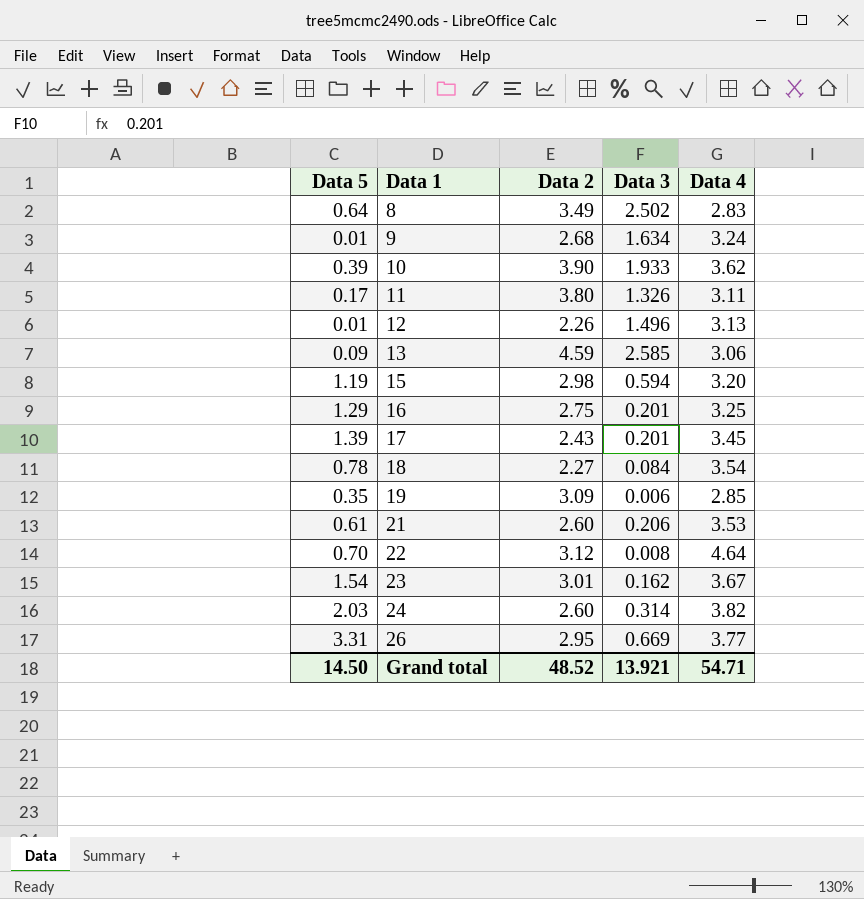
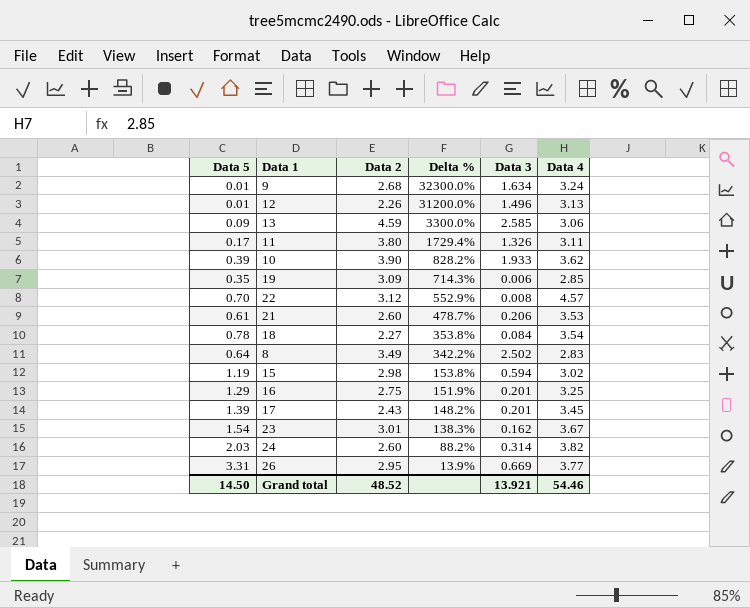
row order: Data 1 ascending -> Delta % descending
column Delta % | formula: none -> ([Data 4] - [Data 5]) / [Data 5]
22 | Data 4: 4.64 -> 4.57
15 | Data 4: 3.20 -> 3.02
Grand total | Data 4: 54.71 -> 54.46

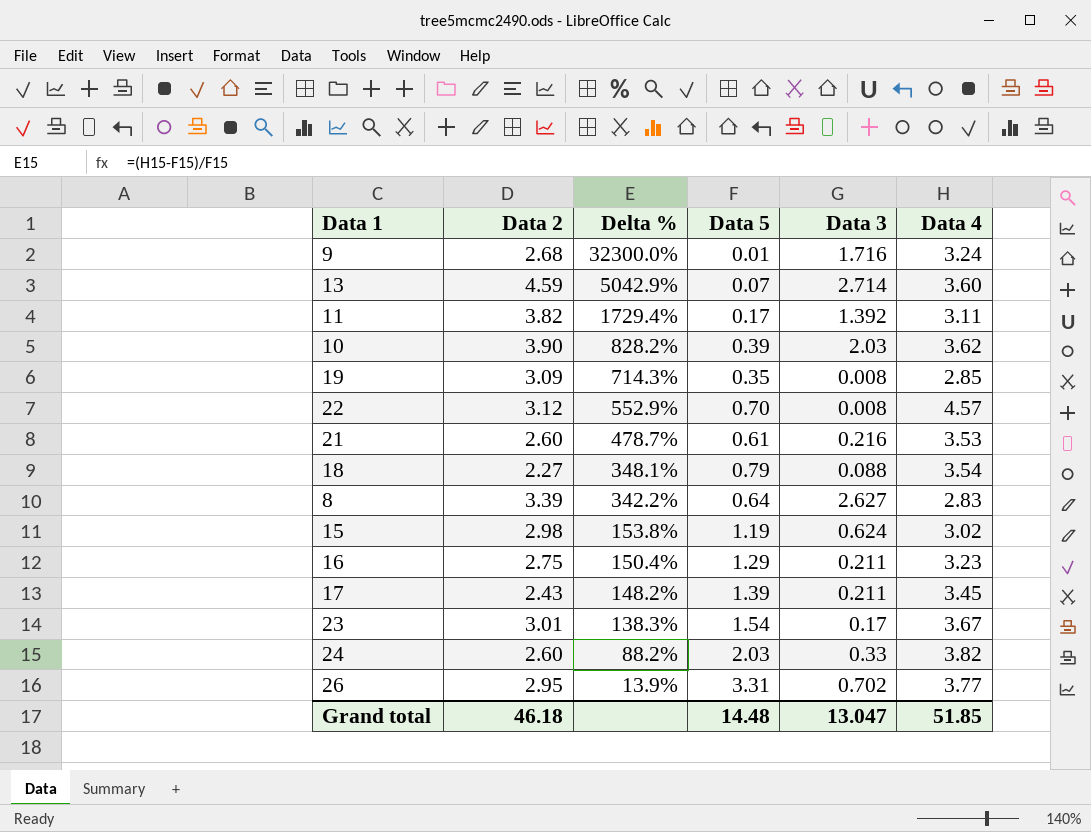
column Data 5 | position: 1 -> 4
row 12: 0.01 | 2.26 | 31200.0% | 1.496 | 3.13 -> none
9 | Data 3: 1.634 -> 1.716
13 | Delta %: 3300.0% -> 5042.9%
13 | Data 5: 0.09 -> 0.07
13 | Data 3: 2.585 -> 2.714
13 | Data 4: 3.06 -> 3.60
11 | Data 2: 3.80 -> 3.82
11 | Data 3: 1.326 -> 1.392
10 | Data 3: 1.933 -> 2.03
19 | Data 3: 0.006 -> 0.008
21 | Data 3: 0.206 -> 0.216
18 | Delta %: 353.8% -> 348.1%
18 | Data 5: 0.78 -> 0.79
18 | Data 3: 0.084 -> 0.088
8 | Data 2: 3.49 -> 3.39
8 | Data 3: 2.502 -> 2.627
15 | Data 3: 0.594 -> 0.624
16 | Delta %: 151.9% -> 150.4%
16 | Data 3: 0.201 -> 0.211
16 | Data 4: 3.25 -> 3.23
17 | Data 3: 0.201 -> 0.211
23 | Data 3: 0.162 -> 0.17
24 | Data 3: 0.314 -> 0.33
26 | Data 3: 0.669 -> 0.702
Grand total | Data 2: 48.52 -> 46.18
Grand total | Data 5: 14.50 -> 14.48
Grand total | Data 3: 13.921 -> 13.047
Grand total | Data 4: 54.46 -> 51.85

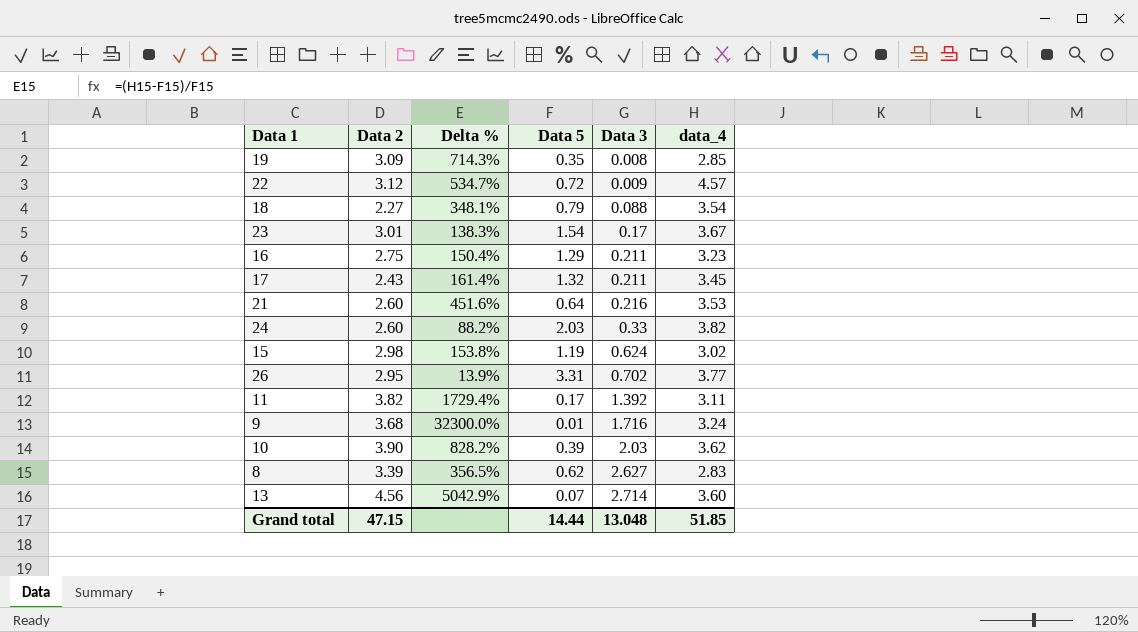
row order: Delta % descending -> Data 3 ascending
column name: Data 4 -> data_4
22 | Delta %: 552.9% -> 534.7%
22 | Data 5: 0.70 -> 0.72
22 | Data 3: 0.008 -> 0.009
17 | Delta %: 148.2% -> 161.4%
17 | Data 5: 1.39 -> 1.32
21 | Delta %: 478.7% -> 451.6%
21 | Data 5: 0.61 -> 0.64
9 | Data 2: 2.68 -> 3.68
8 | Delta %: 342.2% -> 356.5%
8 | Data 5: 0.64 -> 0.62
13 | Data 2: 4.59 -> 4.56
Grand total | Data 2: 46.18 -> 47.15
Grand total | Data 5: 14.48 -> 14.44
Grand total | Data 3: 13.047 -> 13.048

